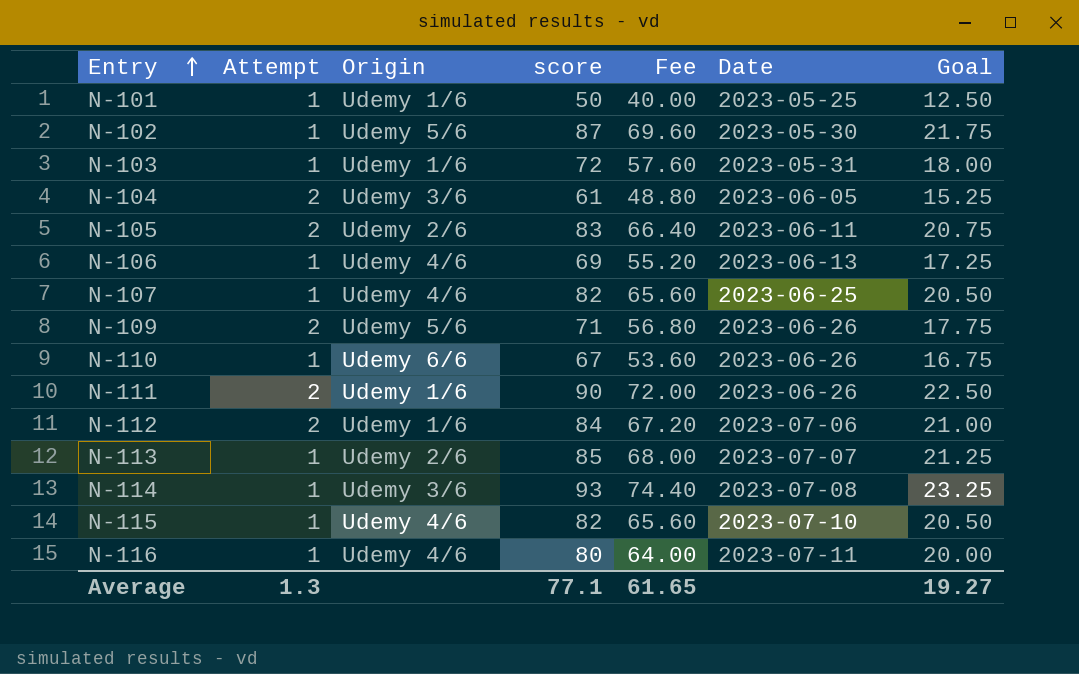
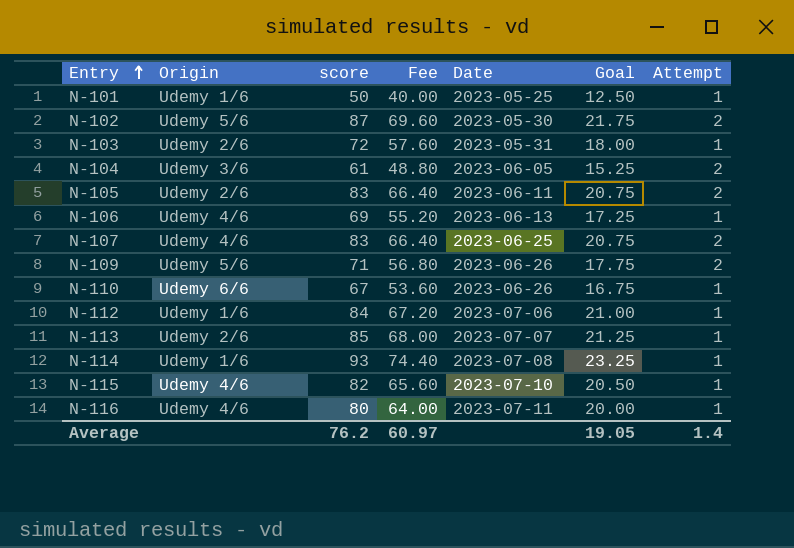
column Attempt | position: 2 -> 7
row N-111: 2 | Udemy 1/6 | 90 | 72.00 | 2023-06-26 | 22.50 -> none
N-102 | Attempt: 1 -> 2
N-103 | Origin: Udemy 1/6 -> Udemy 2/6
N-107 | score: 82 -> 83
N-107 | Fee: 65.60 -> 66.40
N-107 | Goal: 20.50 -> 20.75
N-107 | Attempt: 1 -> 2
N-112 | Attempt: 2 -> 1
N-114 | Origin: Udemy 3/6 -> Udemy 1/6
Average | score: 77.1 -> 76.2
Average | Fee: 61.65 -> 60.97
Average | Goal: 19.27 -> 19.05
Average | Attempt: 1.3 -> 1.4

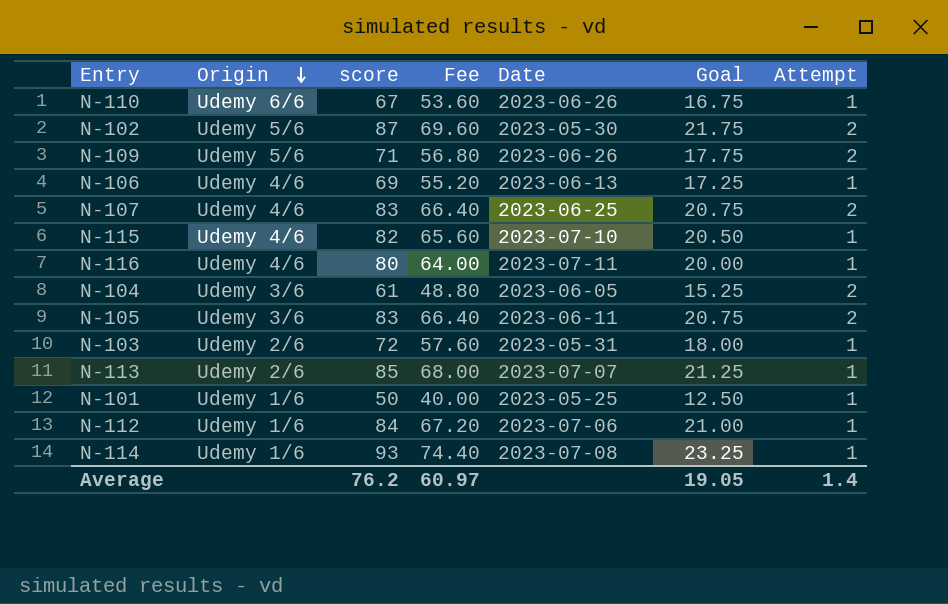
row order: Entry ascending -> Origin descending
N-105 | Origin: Udemy 2/6 -> Udemy 3/6

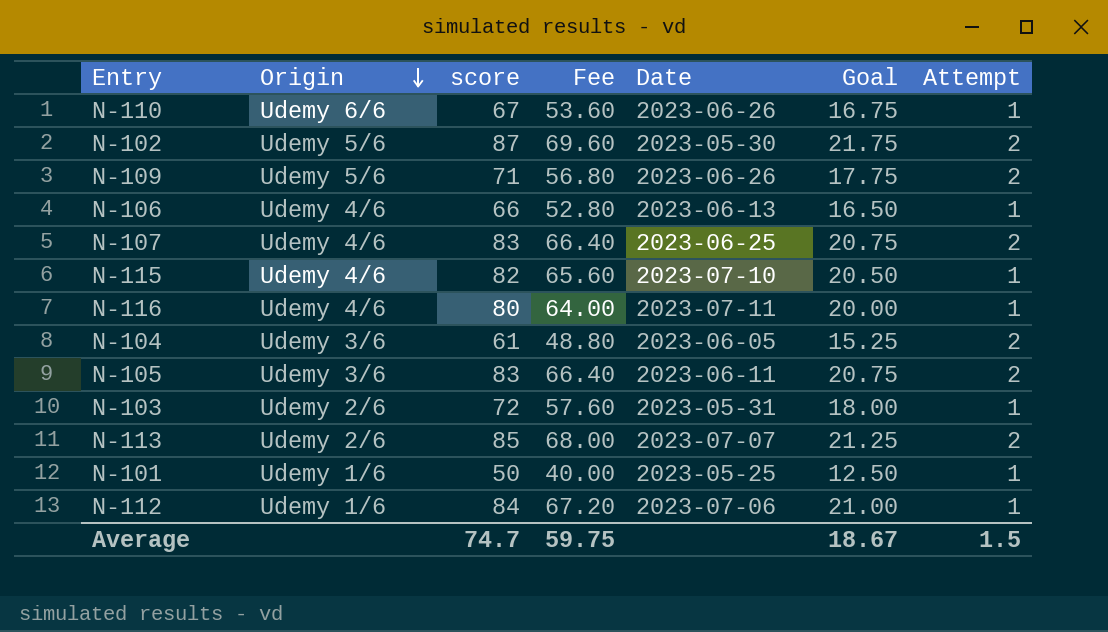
row N-114: Udemy 1/6 | 93 | 74.40 | 2023-07-08 | 23.25 | 1 -> none
N-106 | score: 69 -> 66
N-106 | Fee: 55.20 -> 52.80
N-106 | Goal: 17.25 -> 16.50
N-113 | Attempt: 1 -> 2
Average | score: 76.2 -> 74.7
Average | Fee: 60.97 -> 59.75
Average | Goal: 19.05 -> 18.67
Average | Attempt: 1.4 -> 1.5

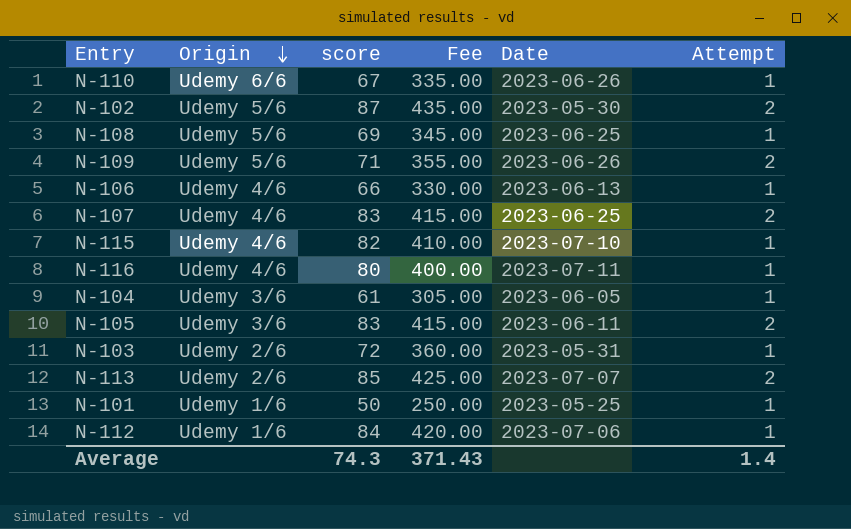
column Goal | formula: [score] * 0.25 -> none
column Fee | formula: [score] * 0.8 -> [score] * 5
row N-108: none -> Udemy 5/6 | 69 | 345.00 | 2023-06-25 | 1
N-104 | Attempt: 2 -> 1
Average | score: 74.7 -> 74.3
Average | Fee: 59.75 -> 371.43
Average | Attempt: 1.5 -> 1.4

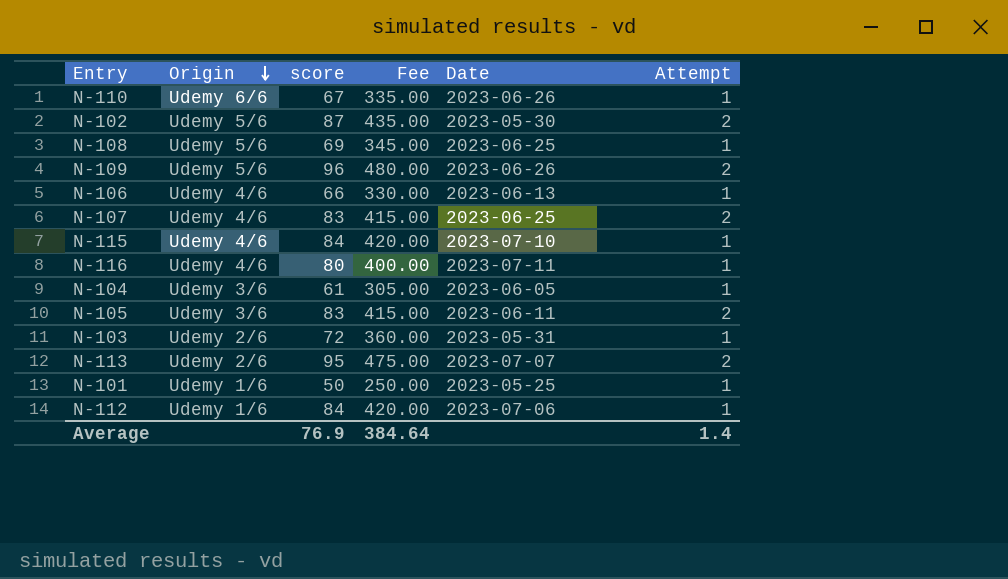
N-109 | score: 71 -> 96
N-109 | Fee: 355.00 -> 480.00
N-115 | score: 82 -> 84
N-115 | Fee: 410.00 -> 420.00
N-113 | score: 85 -> 95
N-113 | Fee: 425.00 -> 475.00
Average | score: 74.3 -> 76.9
Average | Fee: 371.43 -> 384.64

